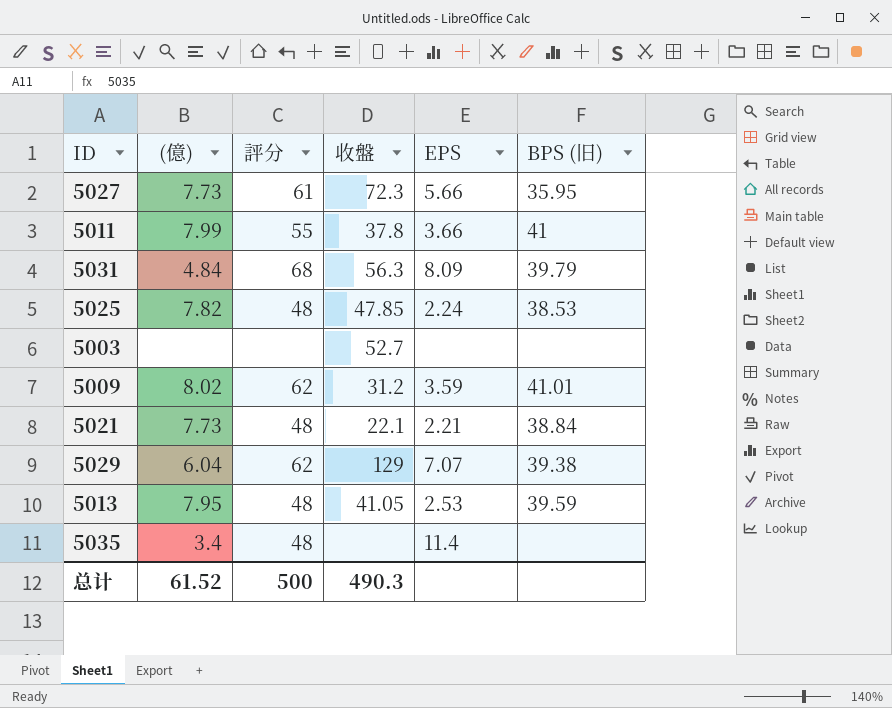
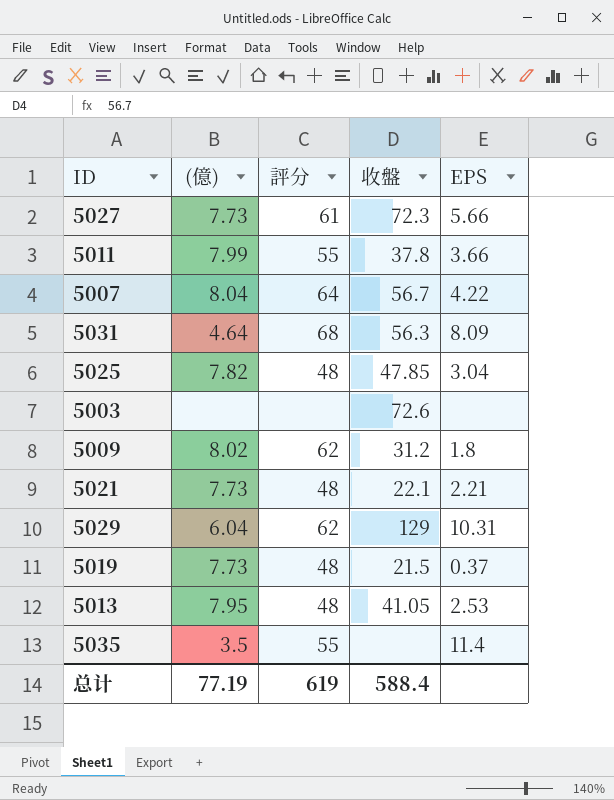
column BPS (旧) | position: 6 -> none
row 5007: none -> 8.04 | 64 | 56.7 | 4.22
5031 | (億): 4.84 -> 4.64
5025 | EPS: 2.24 -> 3.04
5003 | 收盤: 52.7 -> 72.6
5009 | EPS: 3.59 -> 1.8
5029 | EPS: 7.07 -> 10.31
row 5019: none -> 7.73 | 48 | 21.5 | 0.37
5035 | (億): 3.4 -> 3.5
5035 | 評分: 48 -> 55
总计 | (億): 61.52 -> 77.19
总计 | 評分: 500 -> 619
总计 | 收盤: 490.3 -> 588.4

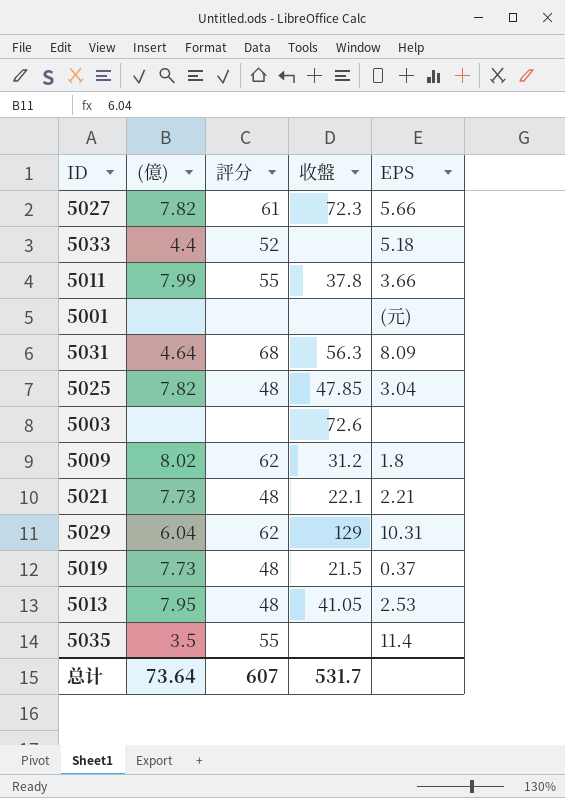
row 5007: 8.04 | 64 | 56.7 | 4.22 -> none
5027 | (億): 7.73 -> 7.82
row 5033: none -> 4.4 | 52 | none | 5.18
row 5001: none -> none | none | none | (元)
总计 | (億): 77.19 -> 73.64
总计 | 評分: 619 -> 607
总计 | 收盤: 588.4 -> 531.7

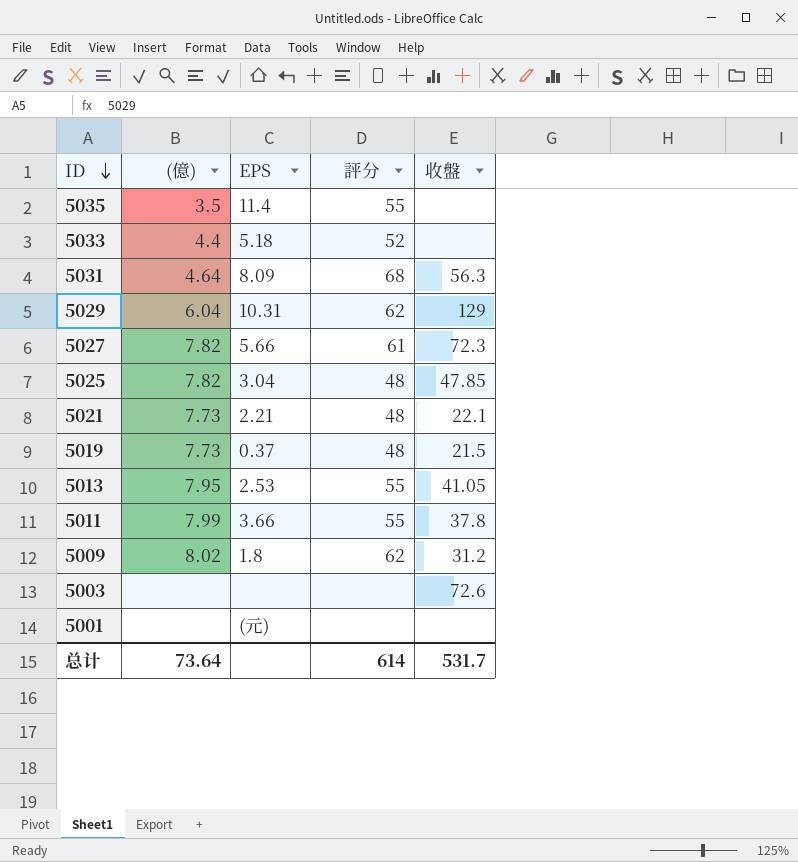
row order: none -> ID descending
column EPS | position: 5 -> 3
5013 | 評分: 48 -> 55
总计 | 評分: 607 -> 614

